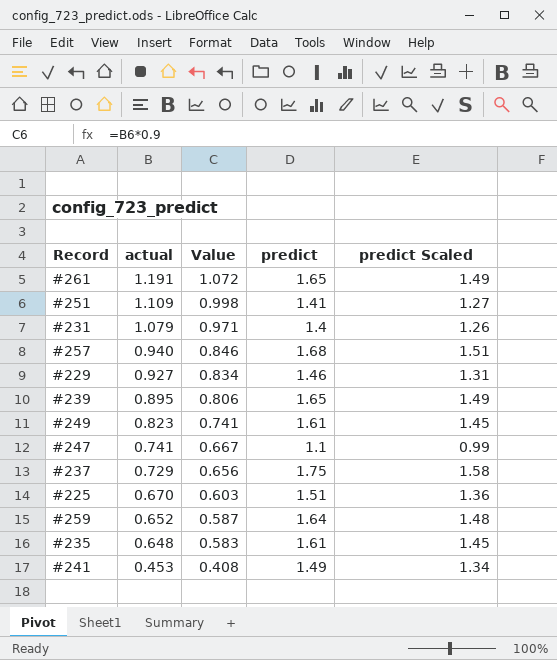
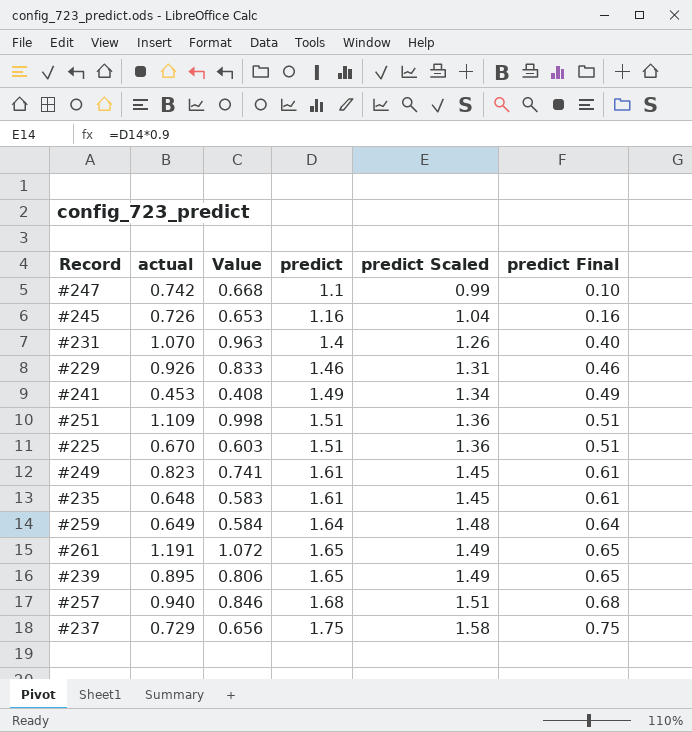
row order: actual descending -> predict ascending
column predict Final | formula: none -> [predict] - 1
#247 | actual: 0.741 -> 0.742
#247 | Value: 0.667 -> 0.668
row #245: none -> 0.726 | 0.653 | 1.16 | 1.04 | 0.16
#231 | actual: 1.079 -> 1.070
#231 | Value: 0.971 -> 0.963
#229 | actual: 0.927 -> 0.926
#229 | Value: 0.834 -> 0.833
#251 | predict: 1.41 -> 1.51
#251 | predict Scaled: 1.27 -> 1.36
#259 | actual: 0.652 -> 0.649
#259 | Value: 0.587 -> 0.584

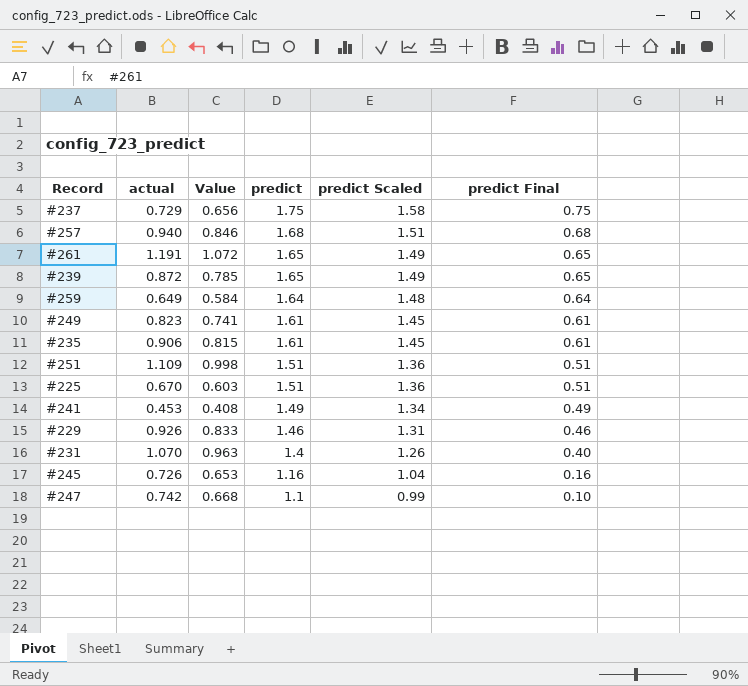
row order: predict ascending -> predict descending
#239 | actual: 0.895 -> 0.872
#239 | Value: 0.806 -> 0.785
#235 | actual: 0.648 -> 0.906
#235 | Value: 0.583 -> 0.815

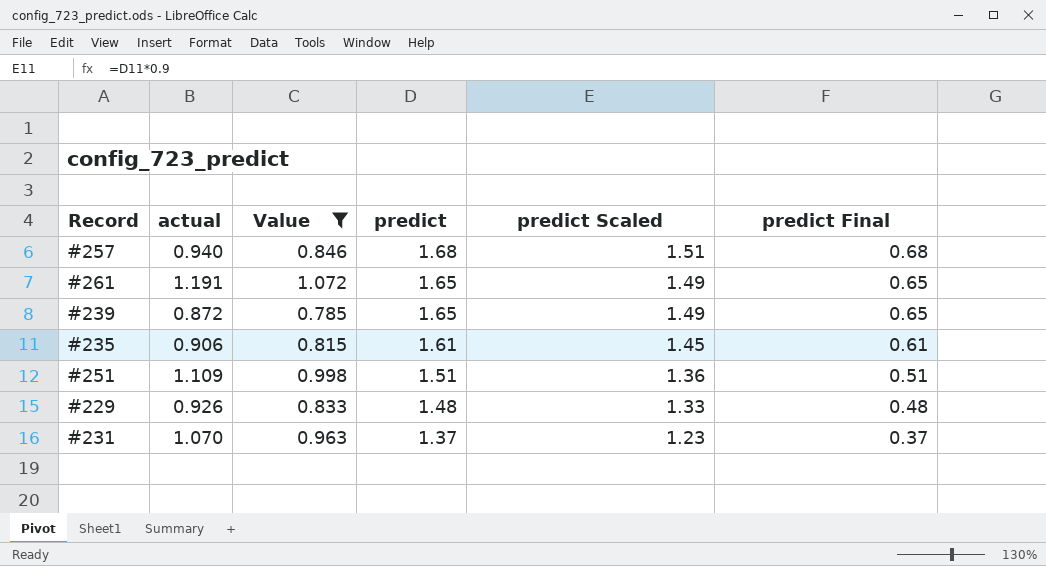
filter: none -> Value >= 0.785
#229 | predict: 1.46 -> 1.48
#229 | predict Scaled: 1.31 -> 1.33
#229 | predict Final: 0.46 -> 0.48
#231 | predict: 1.4 -> 1.37
#231 | predict Scaled: 1.26 -> 1.23
#231 | predict Final: 0.40 -> 0.37

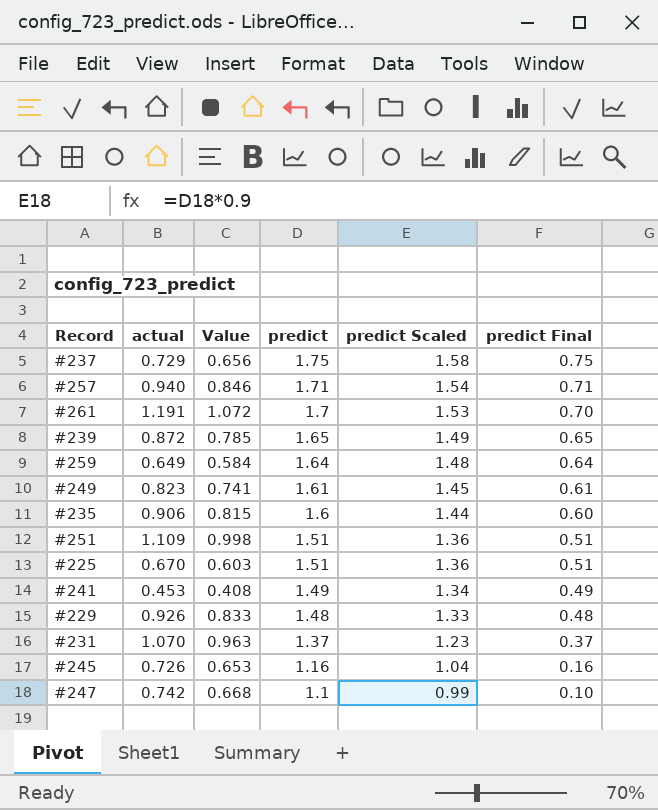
filter: Value >= 0.785 -> none
#257 | predict: 1.68 -> 1.71
#257 | predict Scaled: 1.51 -> 1.54
#257 | predict Final: 0.68 -> 0.71
#261 | predict: 1.65 -> 1.7
#261 | predict Scaled: 1.49 -> 1.53
#261 | predict Final: 0.65 -> 0.70
#235 | predict: 1.61 -> 1.6
#235 | predict Scaled: 1.45 -> 1.44
#235 | predict Final: 0.61 -> 0.60

